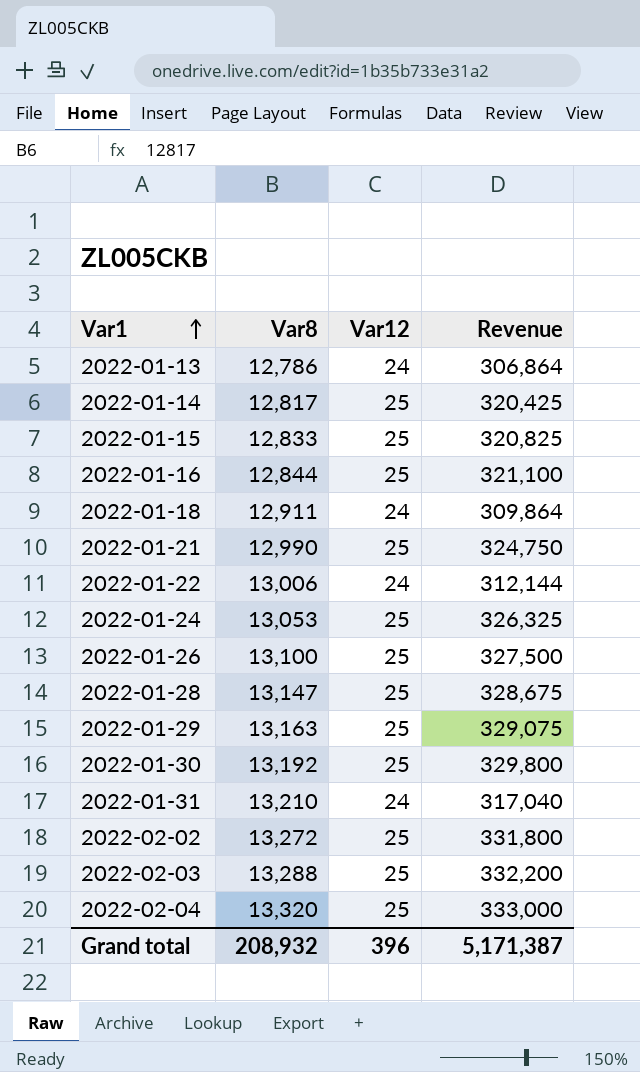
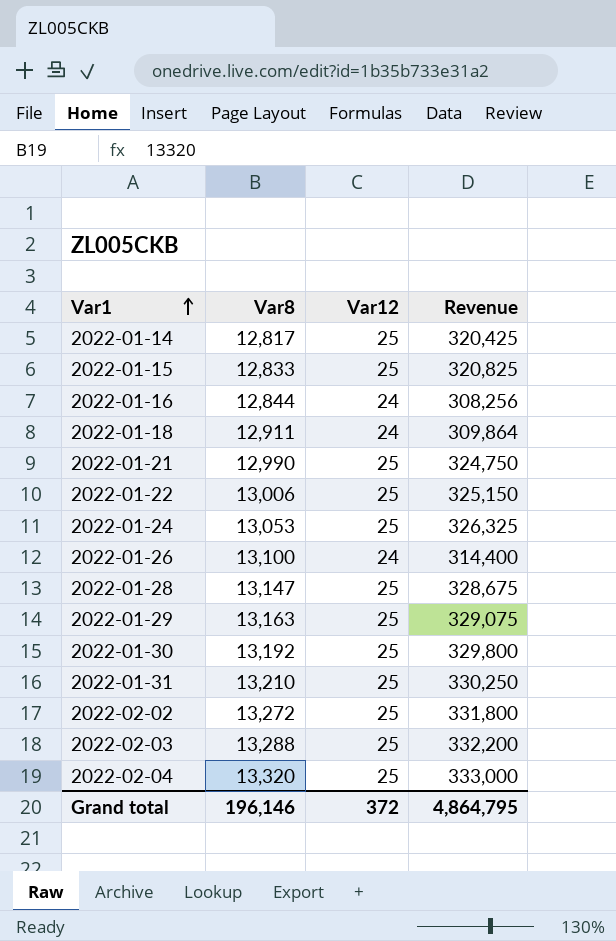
row 2022-01-13: 12,786 | 24 | 306,864 -> none
2022-01-16 | Var12: 25 -> 24
2022-01-16 | Revenue: 321,100 -> 308,256
2022-01-22 | Var12: 24 -> 25
2022-01-22 | Revenue: 312,144 -> 325,150
2022-01-26 | Var12: 25 -> 24
2022-01-26 | Revenue: 327,500 -> 314,400
2022-01-31 | Var12: 24 -> 25
2022-01-31 | Revenue: 317,040 -> 330,250
Grand total | Var8: 208,932 -> 196,146
Grand total | Var12: 396 -> 372
Grand total | Revenue: 5,171,387 -> 4,864,795

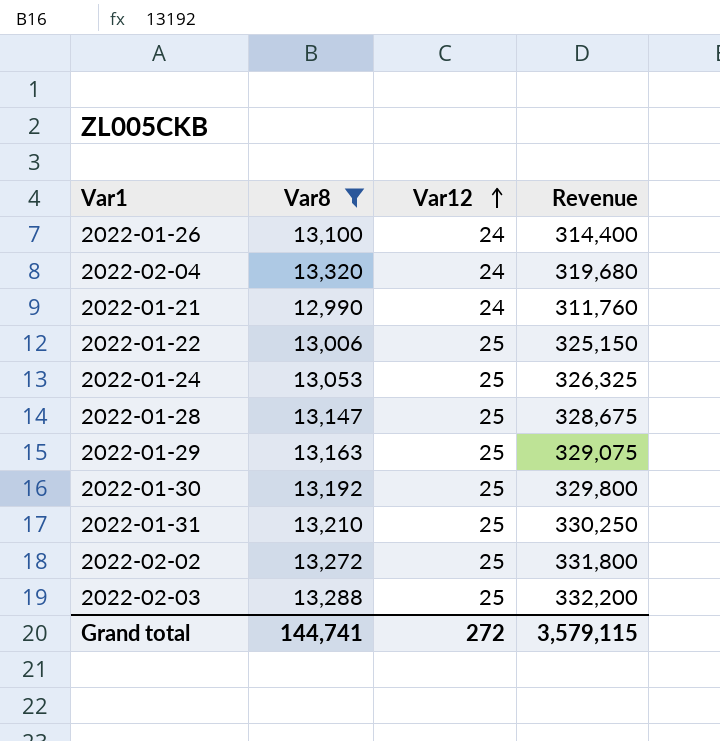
filter: none -> Var8 >= 12,990
row order: Var1 ascending -> Var12 ascending
2022-02-04 | Var12: 25 -> 24
2022-02-04 | Revenue: 333,000 -> 319,680
2022-01-21 | Var12: 25 -> 24
2022-01-21 | Revenue: 324,750 -> 311,760
Grand total | Var8: 196,146 -> 144,741
Grand total | Var12: 372 -> 272
Grand total | Revenue: 4,864,795 -> 3,579,115

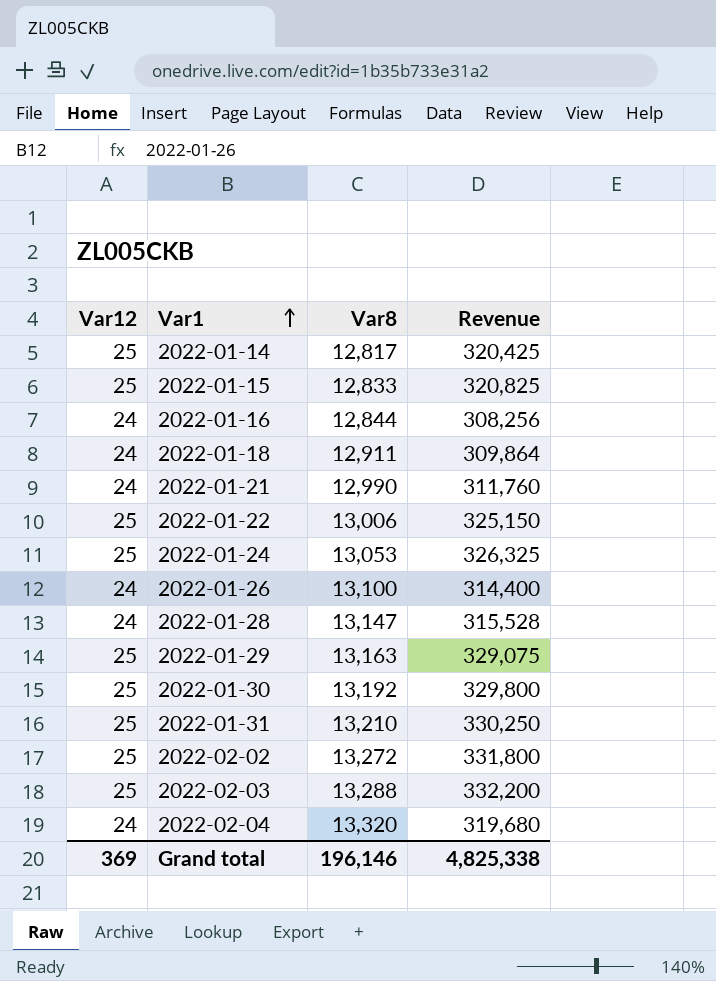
filter: Var8 >= 12,990 -> none
row order: Var12 ascending -> Var1 ascending
column Var12 | position: 3 -> 1
2022-01-28 | Var12: 25 -> 24
2022-01-28 | Revenue: 328,675 -> 315,528
Grand total | Var12: 272 -> 369
Grand total | Var8: 144,741 -> 196,146
Grand total | Revenue: 3,579,115 -> 4,825,338

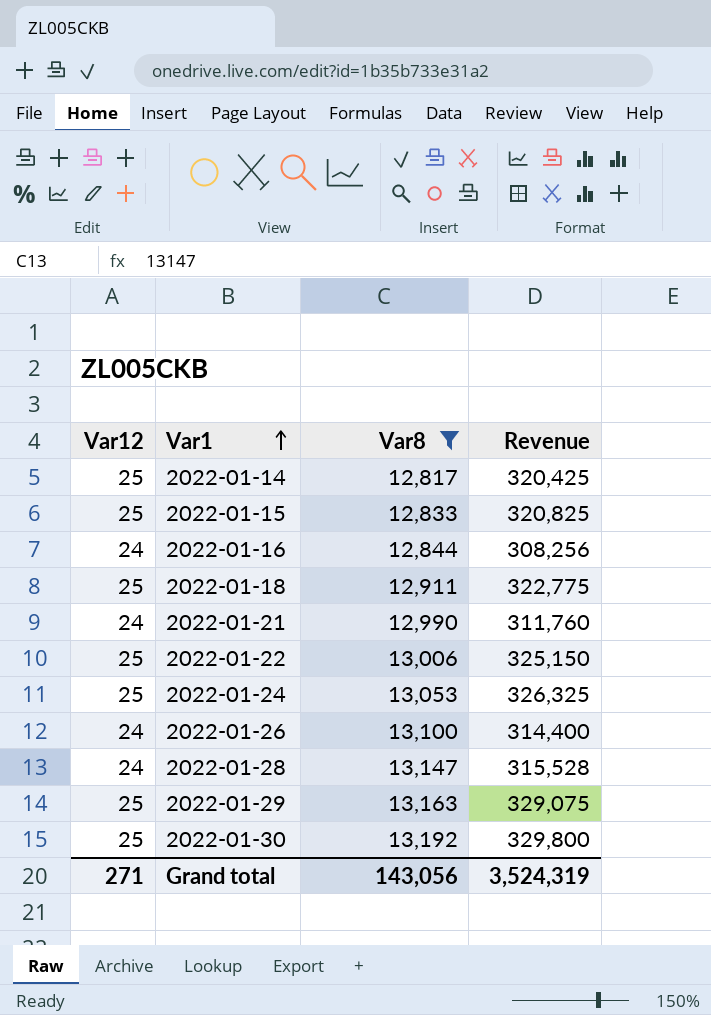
filter: none -> Var8 <= 13,192
2022-01-18 | Var12: 24 -> 25
2022-01-18 | Revenue: 309,864 -> 322,775
Grand total | Var12: 369 -> 271
Grand total | Var8: 196,146 -> 143,056
Grand total | Revenue: 4,825,338 -> 3,524,319

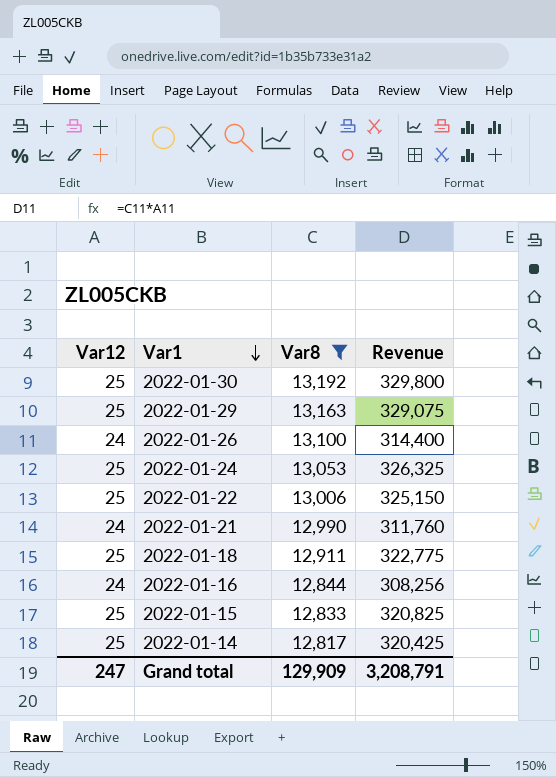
row order: Var1 ascending -> Var1 descending
row 2022-01-28: 24 | 13,147 | 315,528 -> none
Grand total | Var12: 271 -> 247
Grand total | Var8: 143,056 -> 129,909
Grand total | Revenue: 3,524,319 -> 3,208,791

